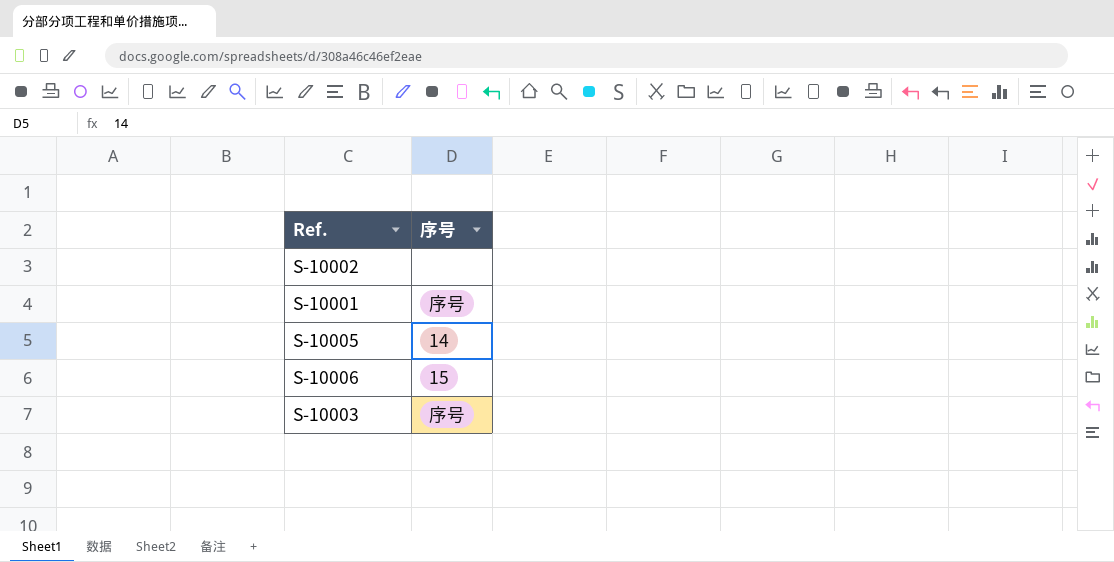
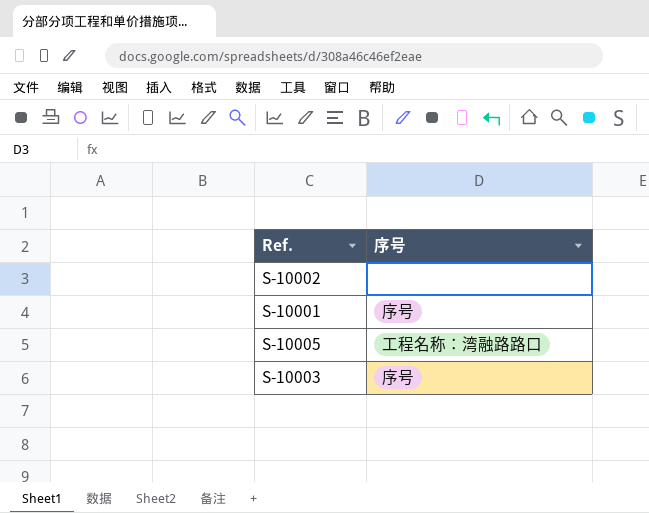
row S-10006: 15 -> none
S-10005 | 序号: 14 -> 工程名称：湾融路路口

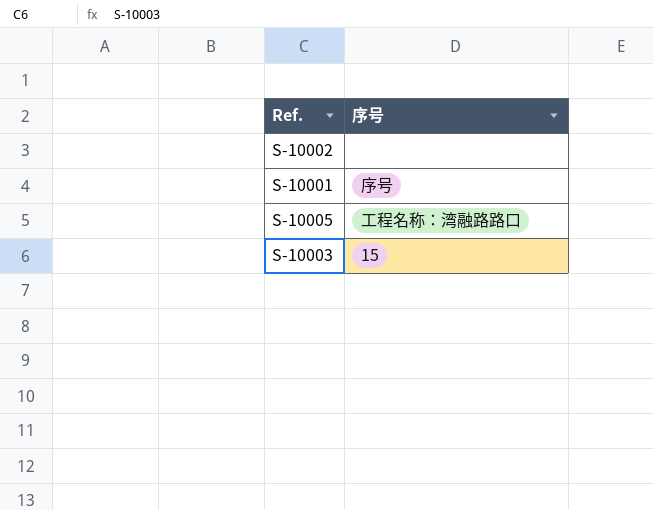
S-10003 | 序号: 序号 -> 15

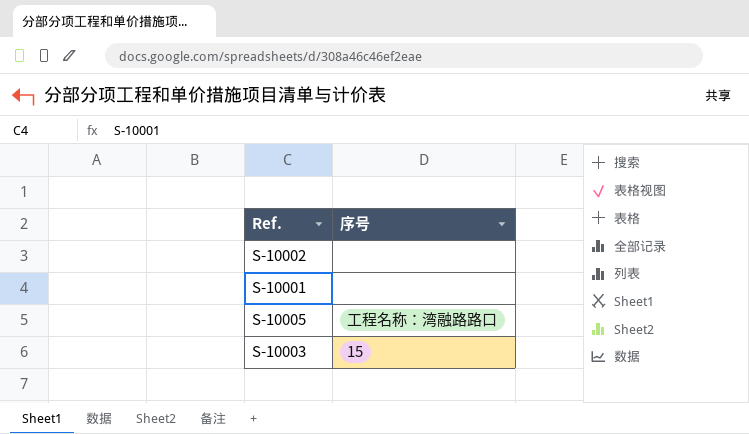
S-10001 | 序号: 序号 -> none

